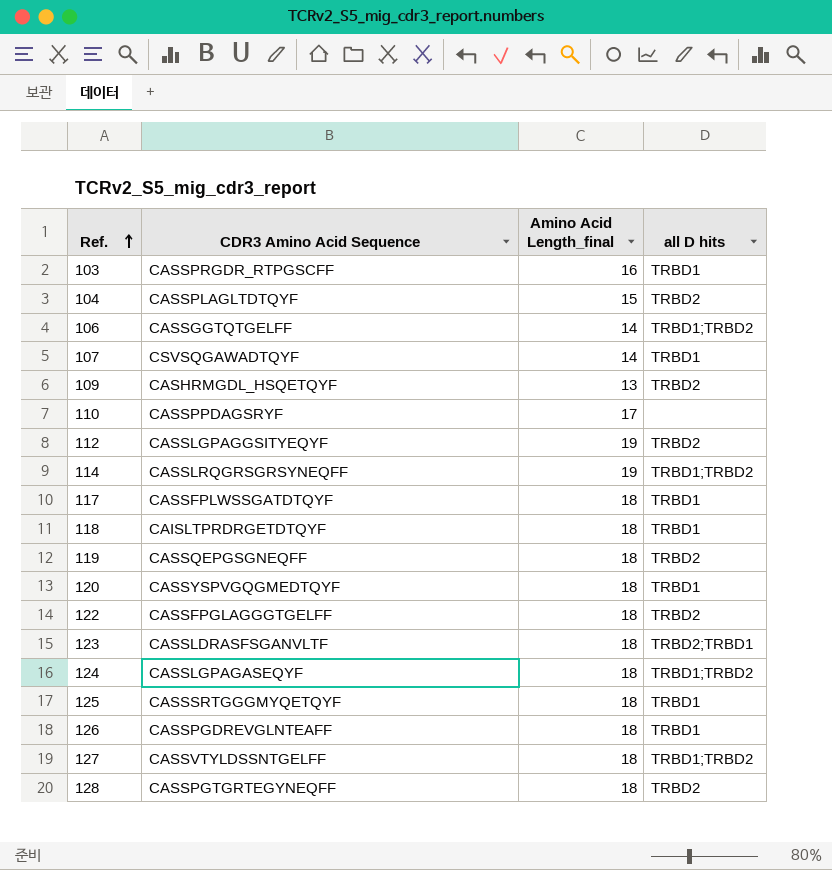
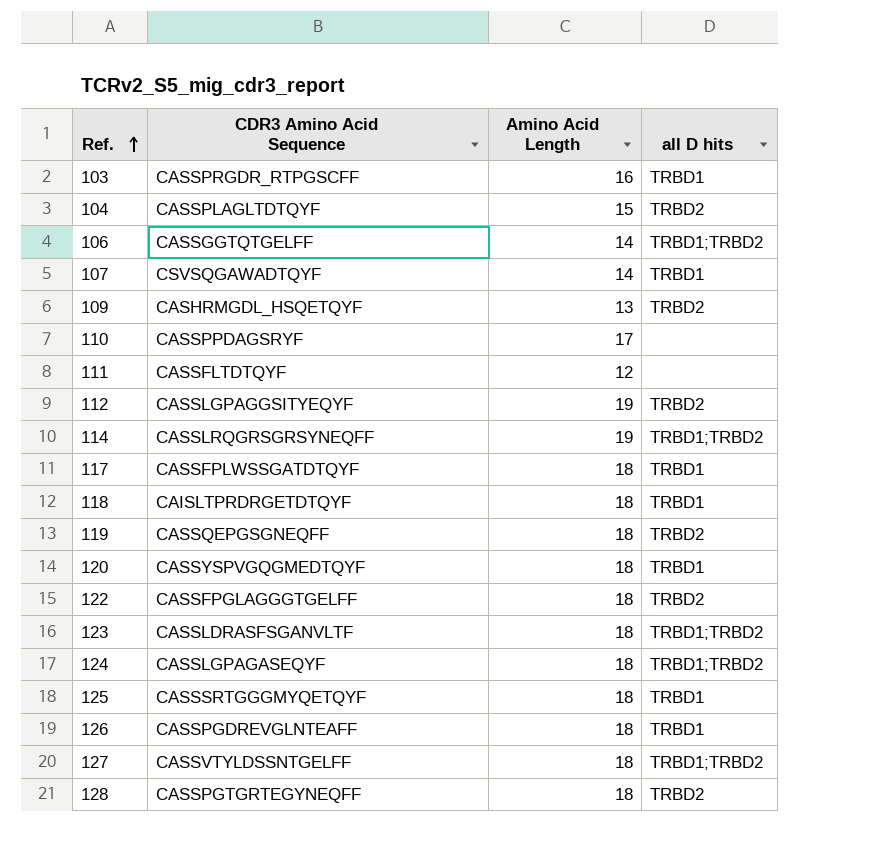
column name: Amino Acid Length_final -> Amino Acid Length
row 111: none -> CASSFLTDTQYF | 12 | none
123 | all D hits: TRBD2;TRBD1 -> TRBD1;TRBD2

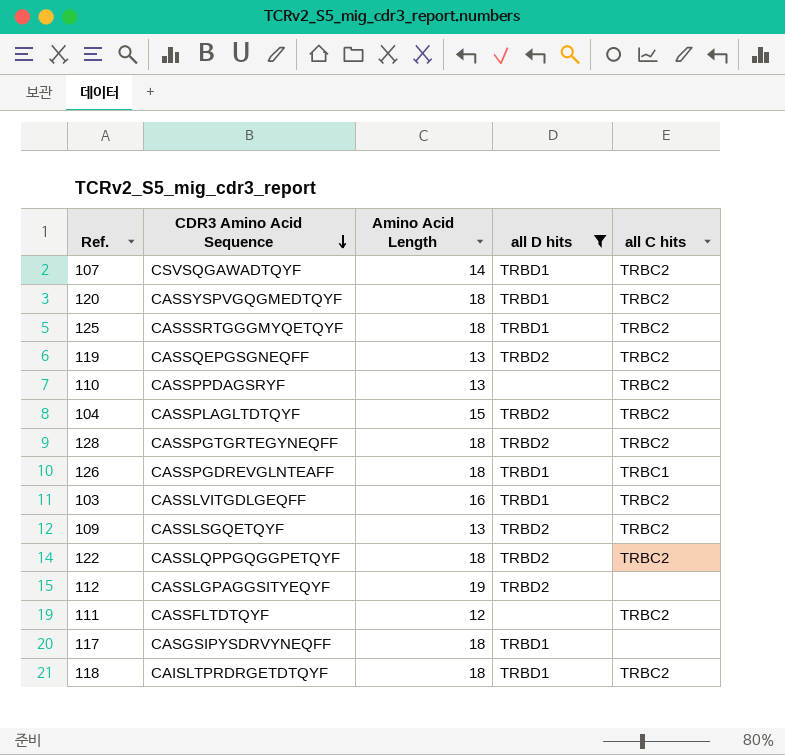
filter: none -> all D hits != TRBD1;TRBD2
row order: Ref. ascending -> CDR3 Amino Acid Sequence descending
column all C hits | position: none -> 5
119 | Amino Acid Length: 18 -> 13
110 | Amino Acid Length: 17 -> 13
103 | CDR3 Amino Acid Sequence: CASSPRGDR_RTPGSCFF -> CASSLVITGDLGEQFF
109 | CDR3 Amino Acid Sequence: CASHRMGDL_HSQETQYF -> CASSLSGQETQYF
122 | CDR3 Amino Acid Sequence: CASSFPGLAGGGTGELFF -> CASSLQPPGQGGPETQYF
117 | CDR3 Amino Acid Sequence: CASSFPLWSSGATDTQYF -> CASGSIPYSDRVYNEQFF

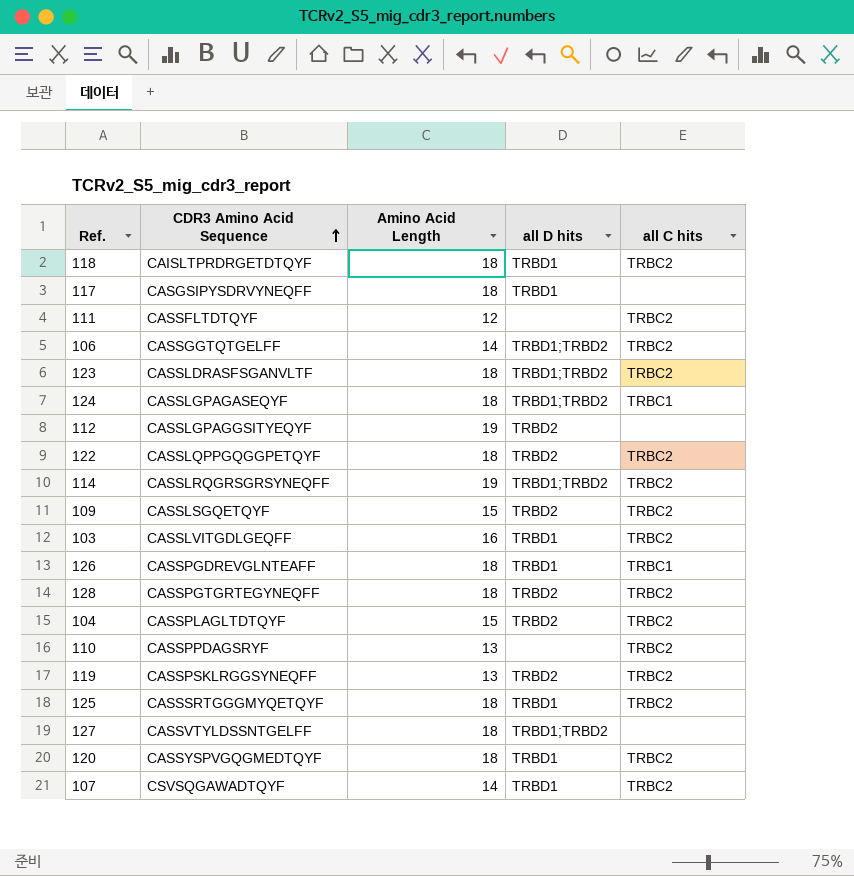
filter: all D hits != TRBD1;TRBD2 -> none
row order: CDR3 Amino Acid Sequence descending -> CDR3 Amino Acid Sequence ascending
109 | Amino Acid Length: 13 -> 15
119 | CDR3 Amino Acid Sequence: CASSQEPGSGNEQFF -> CASSPSKLRGGSYNEQFF

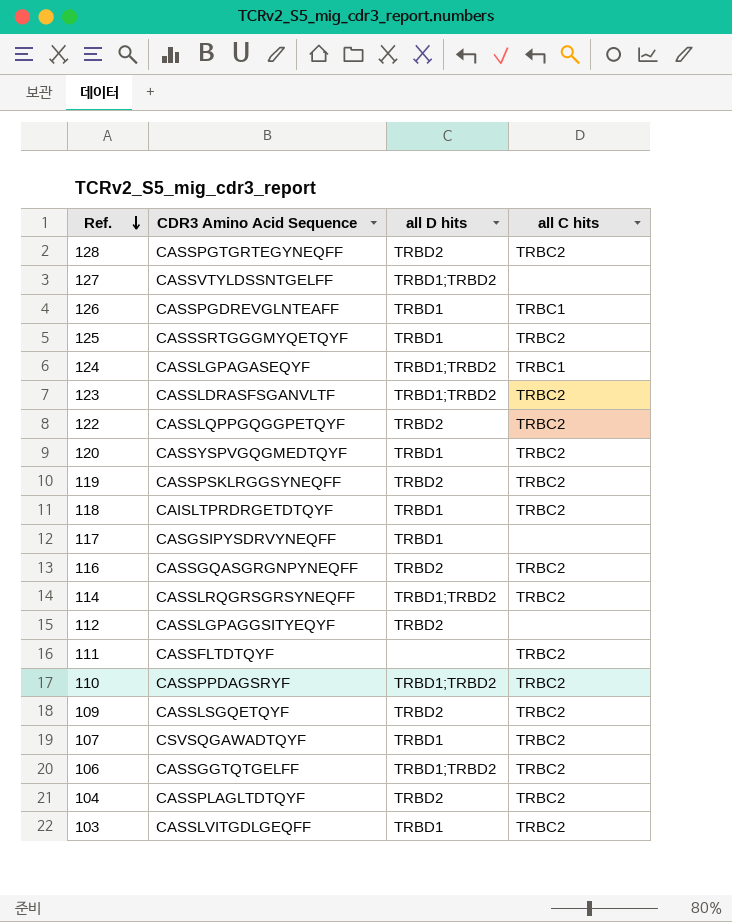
row order: CDR3 Amino Acid Sequence ascending -> Ref. descending
column Amino Acid Length | position: 3 -> none
row 116: none -> CASSGQASGRGNPYNEQFF | TRBD2 | TRBC2
110 | all D hits: none -> TRBD1;TRBD2

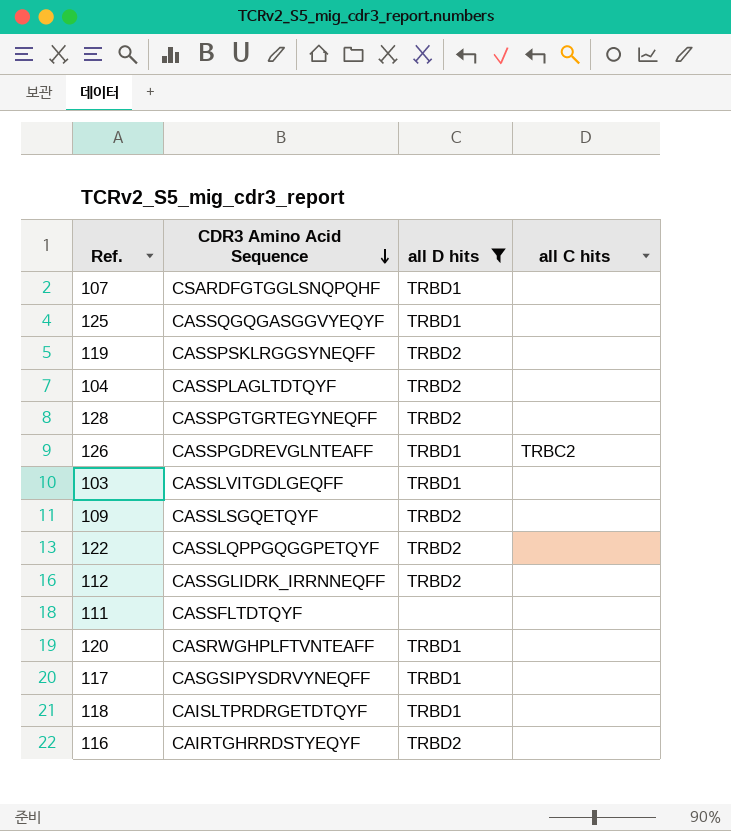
filter: none -> all D hits != TRBD1;TRBD2
row order: Ref. descending -> CDR3 Amino Acid Sequence descending
107 | CDR3 Amino Acid Sequence: CSVSQGAWADTQYF -> CSARDFGTGGLSNQPQHF
107 | all C hits: TRBC2 -> none
125 | CDR3 Amino Acid Sequence: CASSSRTGGGMYQETQYF -> CASSQGQGASGGVYEQYF
125 | all C hits: TRBC2 -> none
119 | all C hits: TRBC2 -> none
104 | all C hits: TRBC2 -> none
128 | all C hits: TRBC2 -> none
126 | all C hits: TRBC1 -> TRBC2
103 | all C hits: TRBC2 -> none
109 | all C hits: TRBC2 -> none
122 | all C hits: TRBC2 -> none
112 | CDR3 Amino Acid Sequence: CASSLGPAGGSITYEQYF -> CASSGLIDRK_IRRNNEQFF
111 | all C hits: TRBC2 -> none
120 | CDR3 Amino Acid Sequence: CASSYSPVGQGMEDTQYF -> CASRWGHPLFTVNTEAFF
120 | all C hits: TRBC2 -> none
118 | all C hits: TRBC2 -> none
116 | CDR3 Amino Acid Sequence: CASSGQASGRGNPYNEQFF -> CAIRTGHRRDSTYEQYF
116 | all C hits: TRBC2 -> none

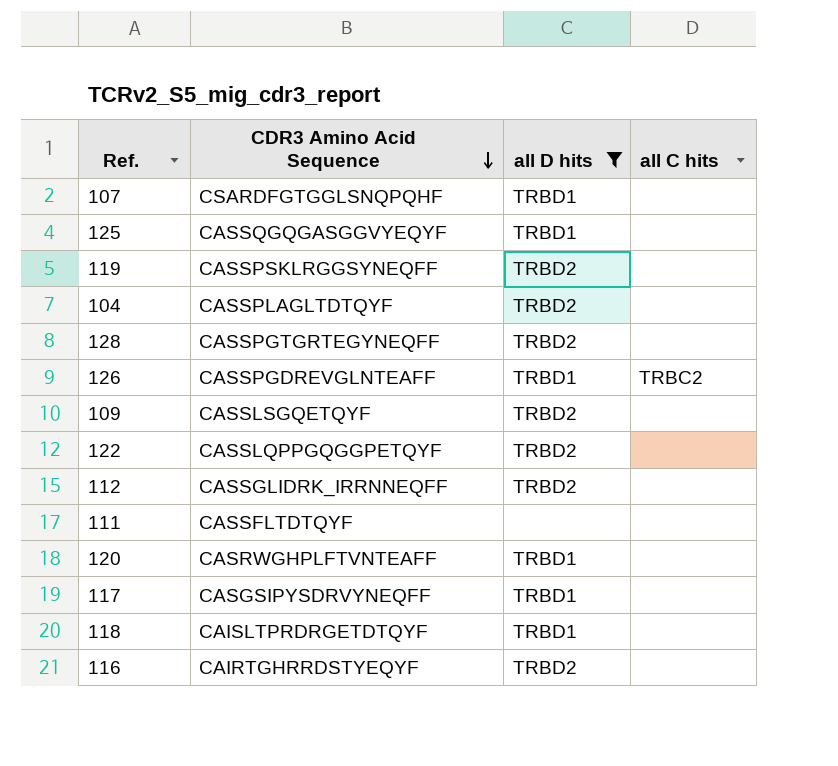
row 103: CASSLVITGDLGEQFF | TRBD1 | none -> none

